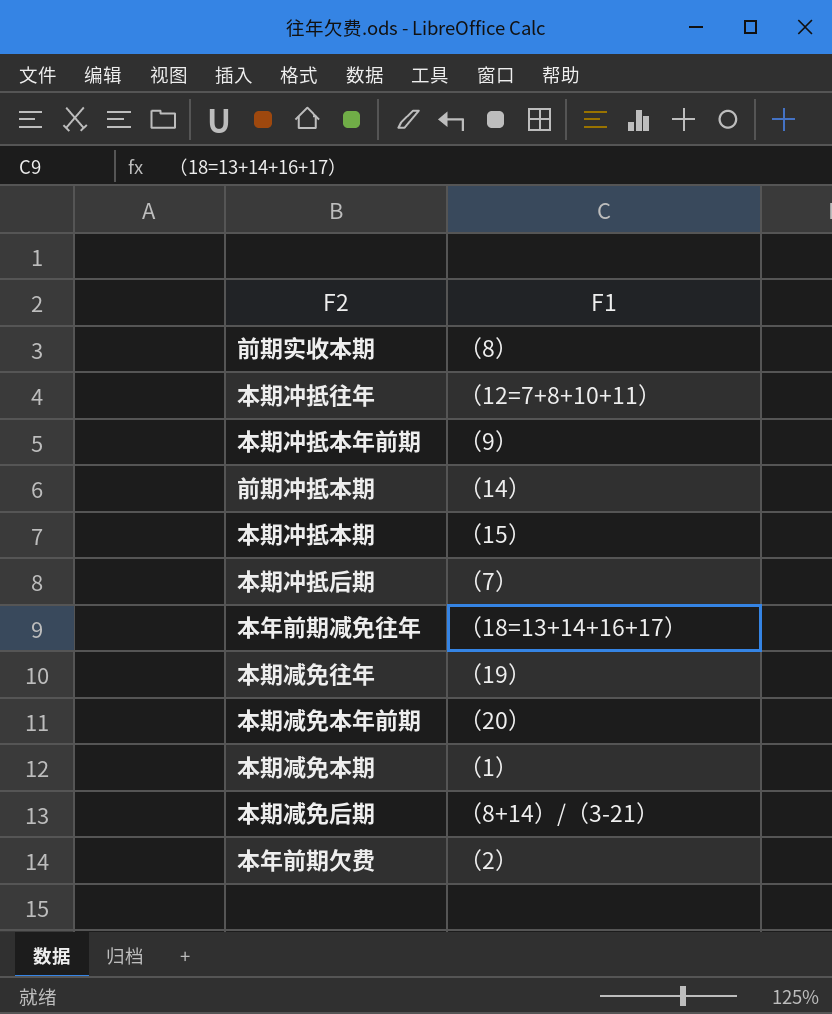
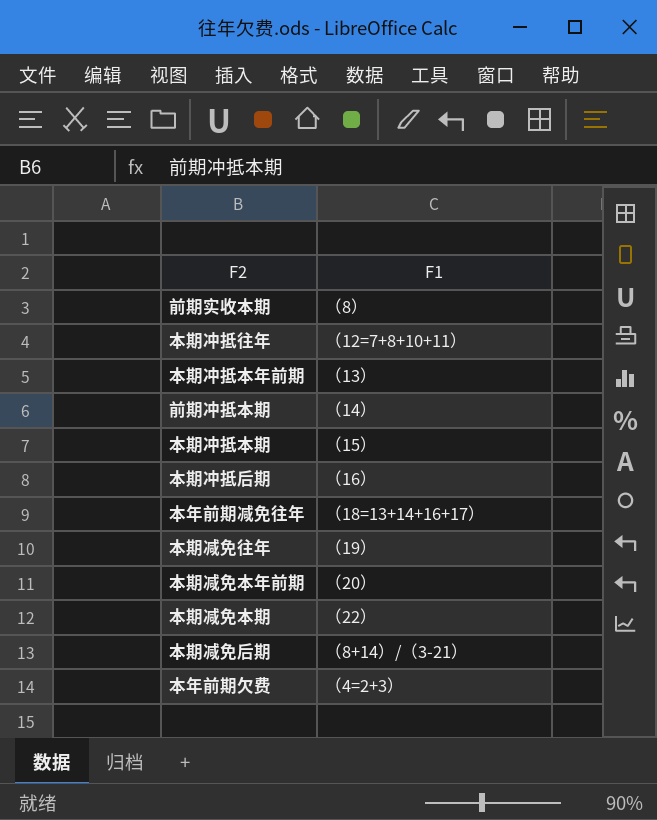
本期冲抵本年前期 | F1: （9） -> （13）
本期冲抵后期 | F1: （7） -> （16）
本期减免本期 | F1: （1） -> （22）
本年前期欠费 | F1: （2） -> （4=2+3）

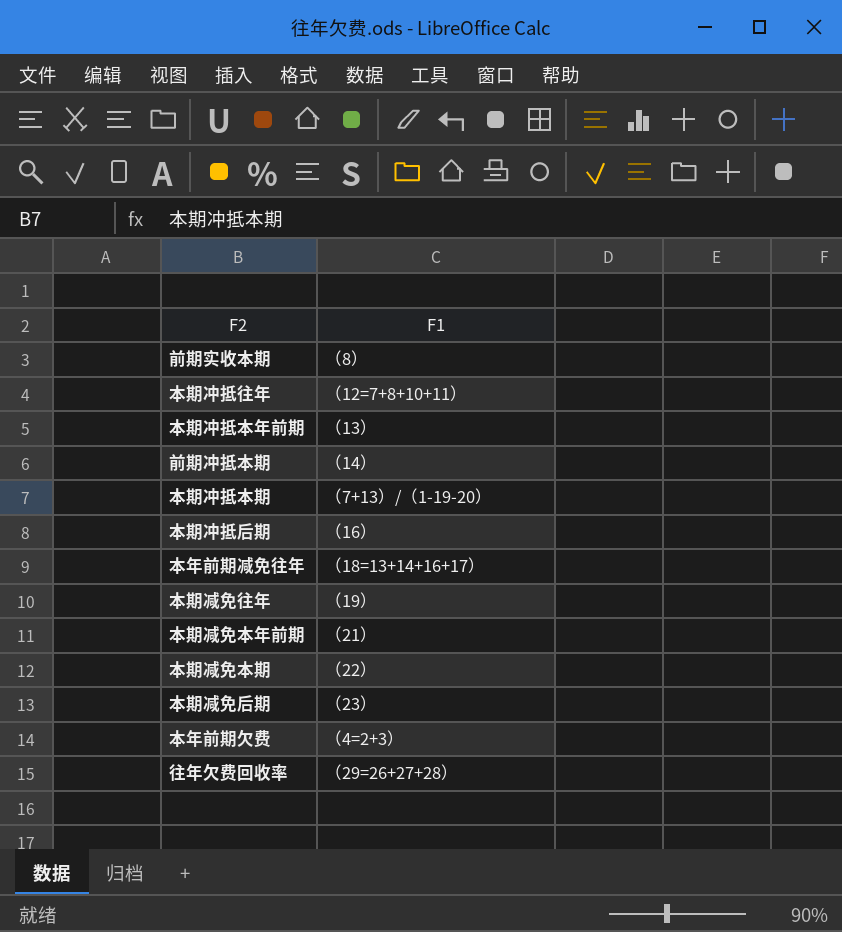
本期冲抵本期 | F1: （15） -> （7+13）/（1-19-20）
本期减免本年前期 | F1: （20） -> （21）
本期减免后期 | F1: （8+14）/（3-21） -> （23）
row 往年欠费回收率: none -> （29=26+27+28）

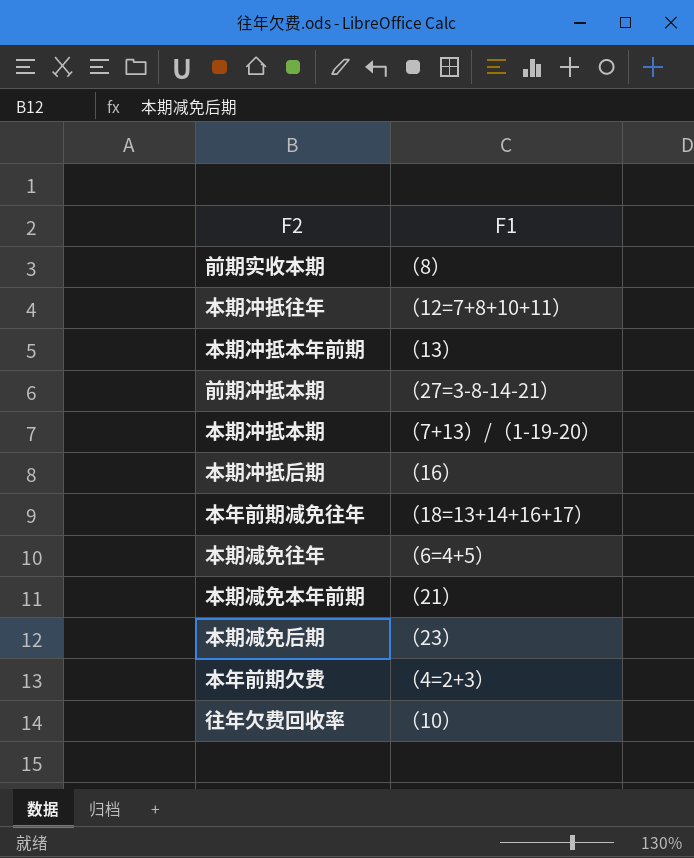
row 本期减免本期: （22） -> none
前期冲抵本期 | F1: （14） -> （27=3-8-14-21）
本期减免往年 | F1: （19） -> （6=4+5）
往年欠费回收率 | F1: （29=26+27+28） -> （10）

